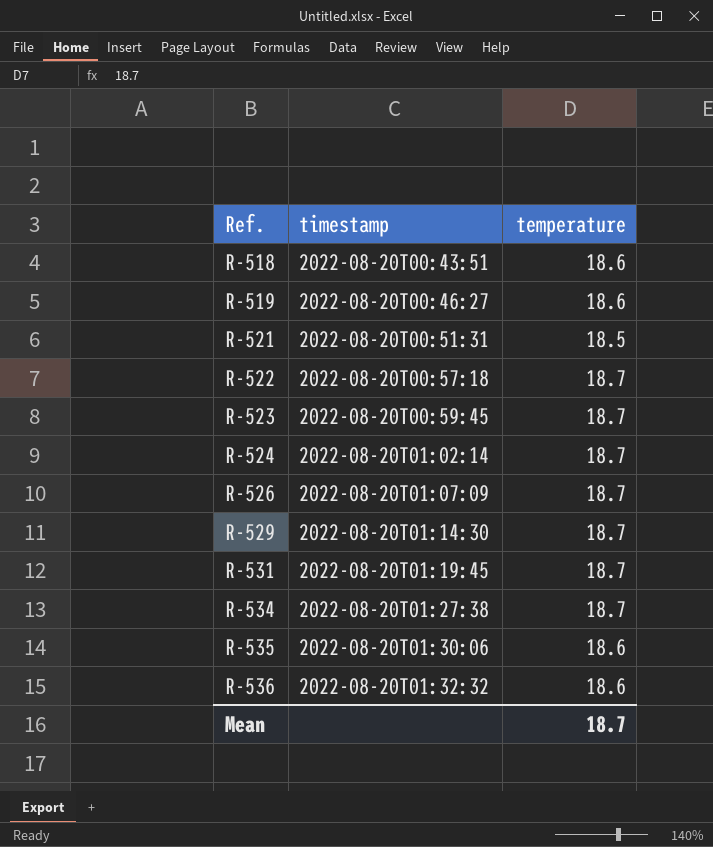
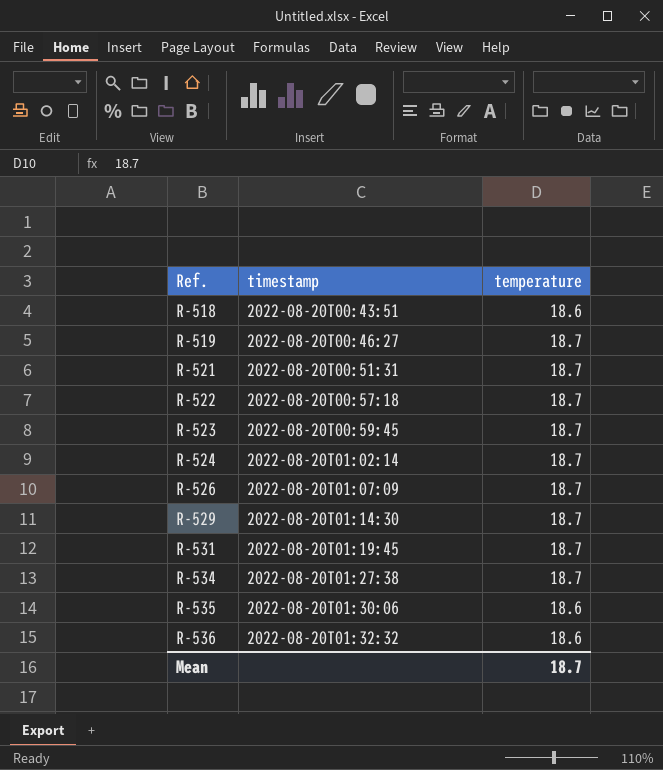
R-519 | temperature: 18.6 -> 18.7
R-521 | temperature: 18.5 -> 18.7

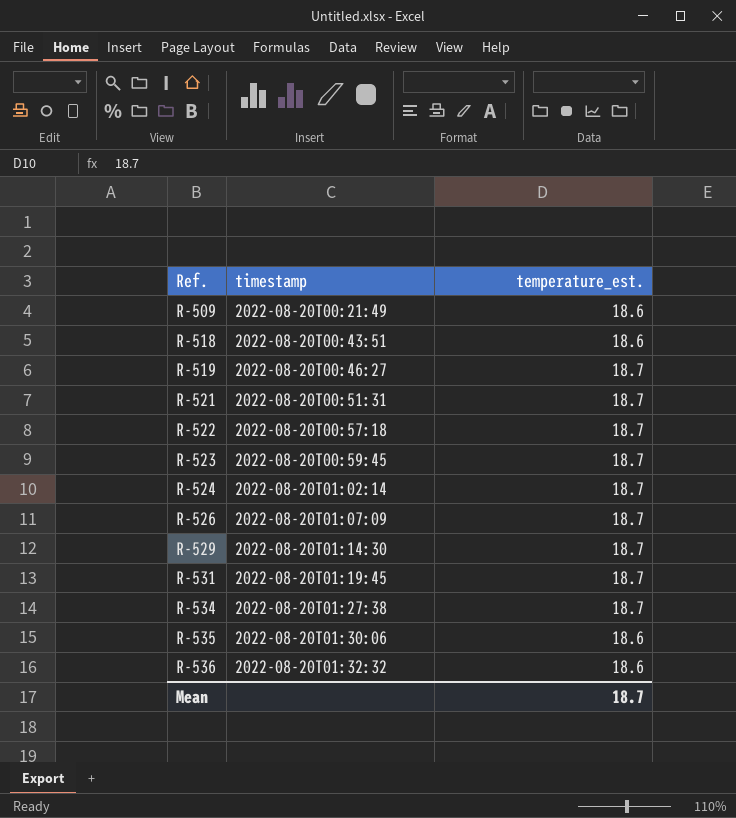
column name: temperature -> temperature_est.
row R-509: none -> 2022-08-20T00:21:49 | 18.6

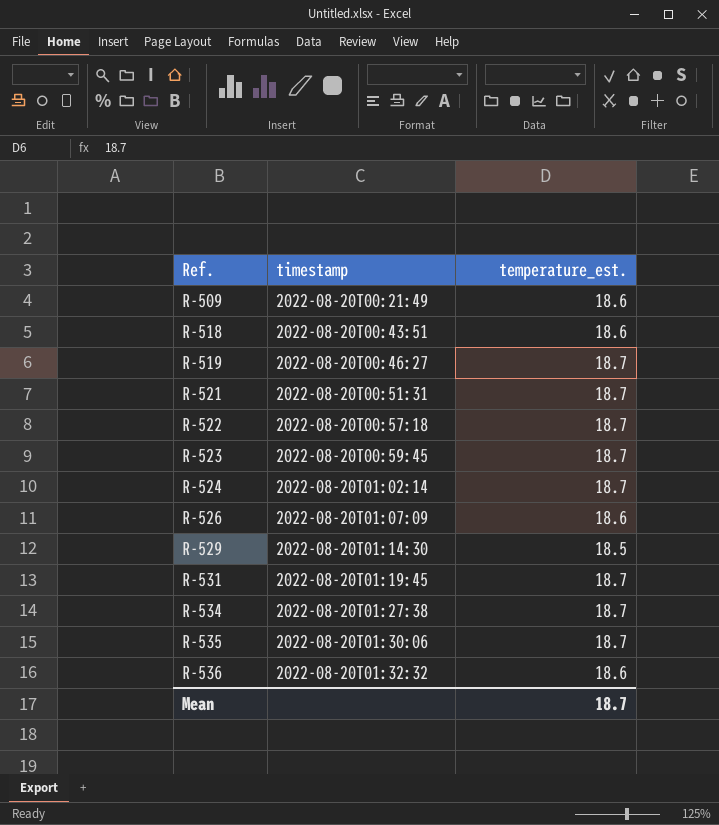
R-526 | temperature_est.: 18.7 -> 18.6
R-529 | temperature_est.: 18.7 -> 18.5
R-535 | temperature_est.: 18.6 -> 18.7

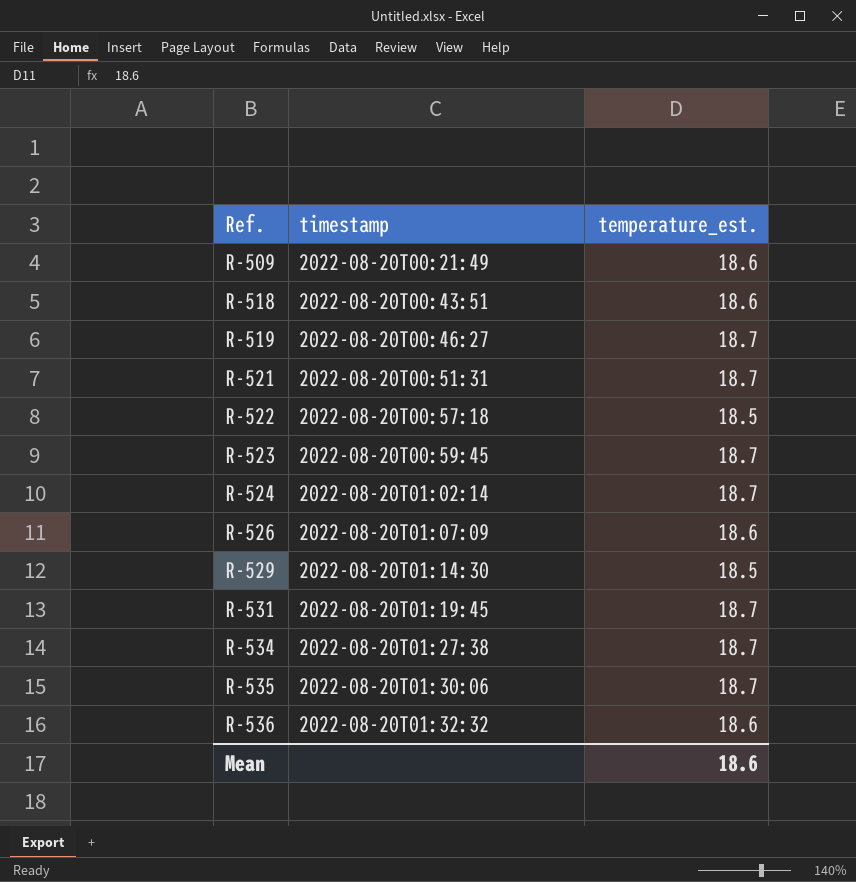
R-522 | temperature_est.: 18.7 -> 18.5
Mean | temperature_est.: 18.7 -> 18.6

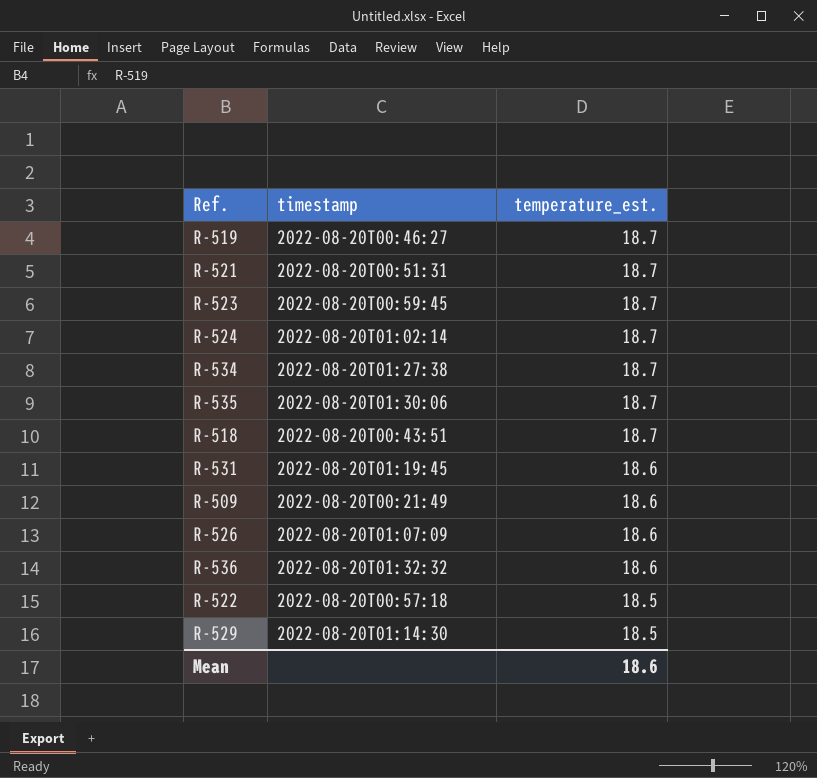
row order: Ref. ascending -> temperature_est. descending
R-518 | temperature_est.: 18.6 -> 18.7
R-531 | temperature_est.: 18.7 -> 18.6

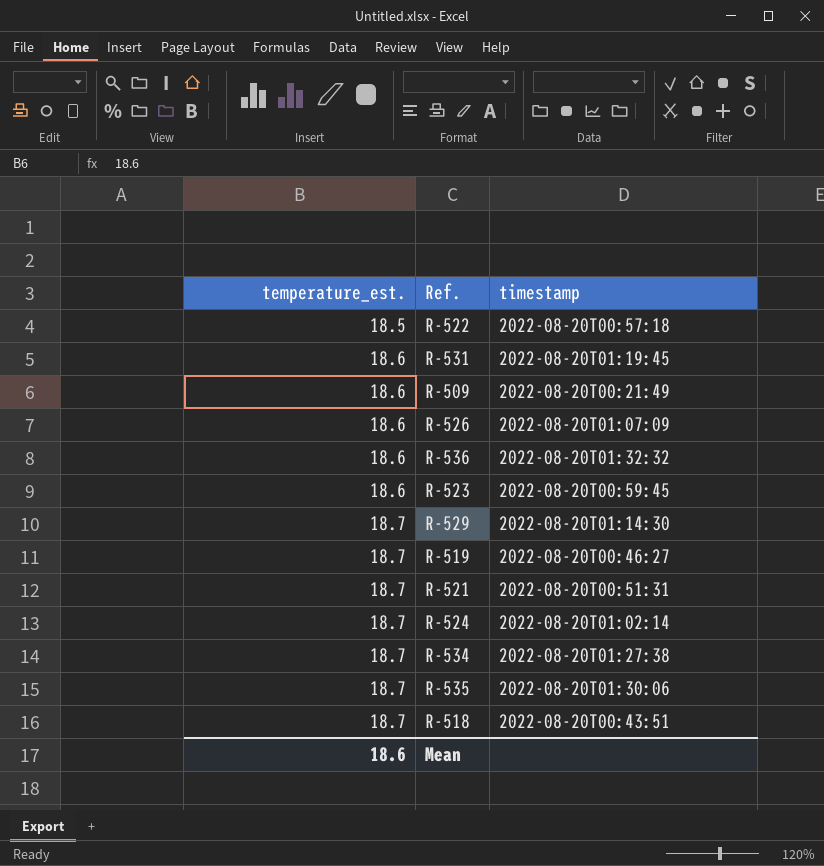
row order: temperature_est. descending -> temperature_est. ascending
column temperature_est. | position: 3 -> 1
R-523 | temperature_est.: 18.7 -> 18.6
R-529 | temperature_est.: 18.5 -> 18.7

